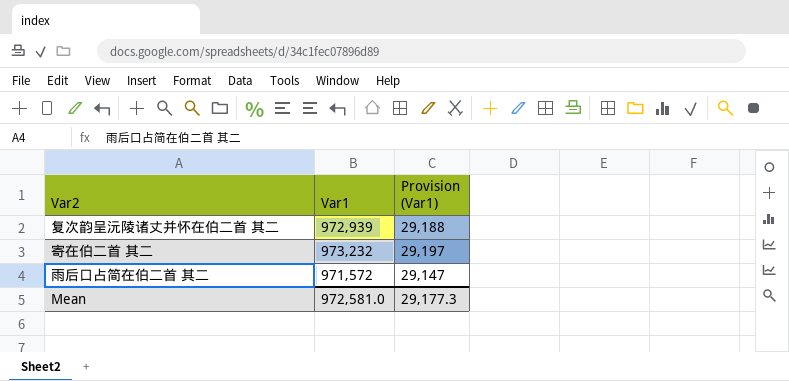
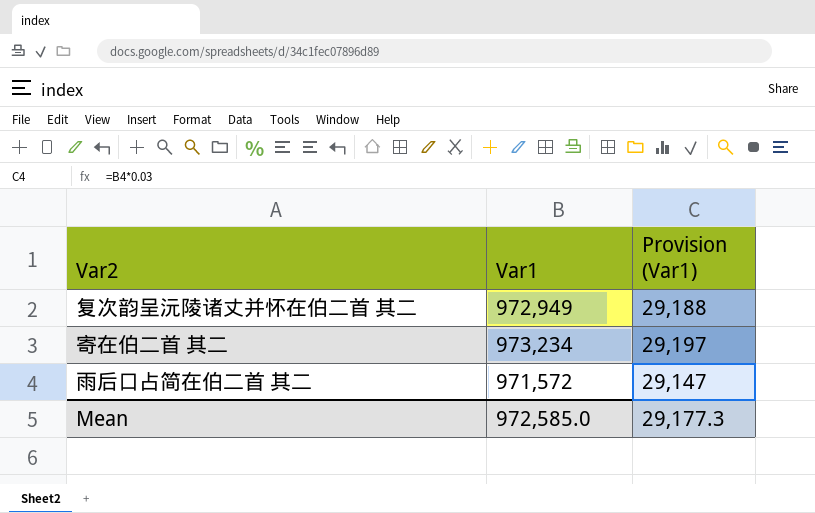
复次韵呈沅陵诸丈并怀在伯二首 其二 | Var1: 972,939 -> 972,949
寄在伯二首 其二 | Var1: 973,232 -> 973,234
Mean | Var1: 972,581.0 -> 972,585.0

